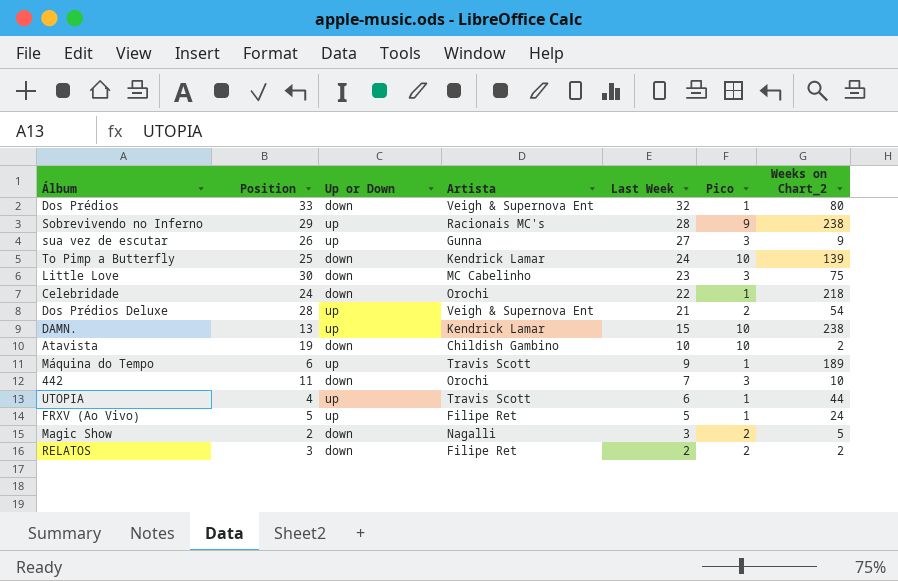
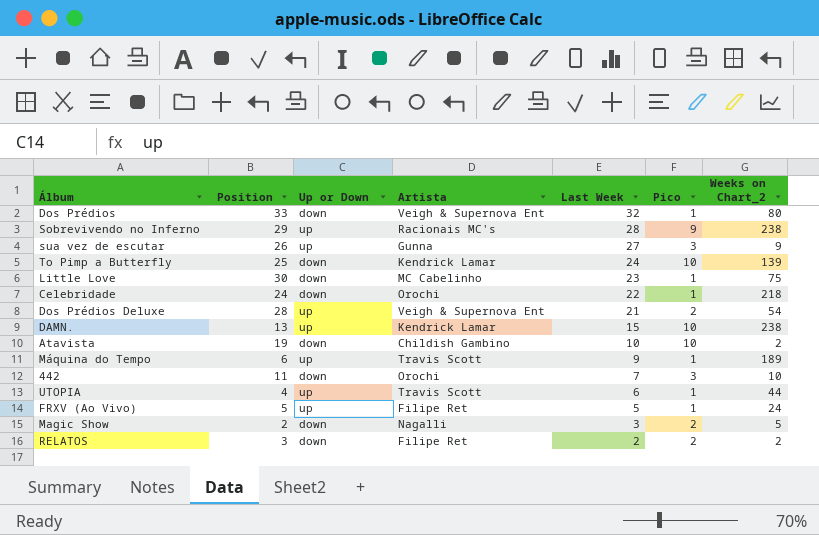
Little Love | Pico: 3 -> 1

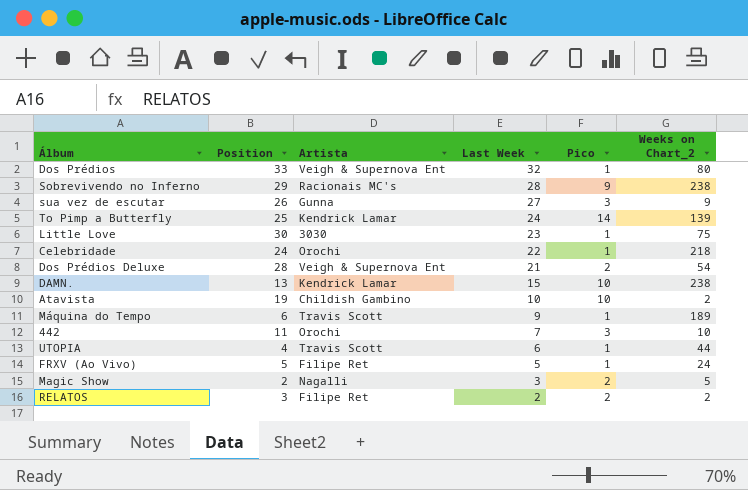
column Up or Down | position: 3 -> none
To Pimp a Butterfly | Pico: 10 -> 14
Little Love | Artista: MC Cabelinho -> 3030

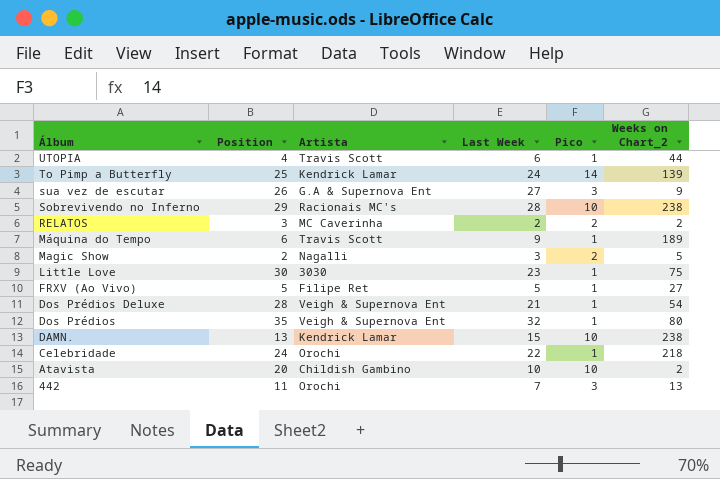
row order: Last Week descending -> Álbum descending
sua vez de escutar | Artista: Gunna -> G.A & Supernova Ent
Sobrevivendo no Inferno | Pico: 9 -> 10
RELATOS | Artista: Filipe Ret -> MC Caverinha
FRXV (Ao Vivo) | Weeks on Chart_2: 24 -> 27
Dos Prédios Deluxe | Pico: 2 -> 1
Dos Prédios | Position: 33 -> 35
Atavista | Position: 19 -> 20
442 | Weeks on Chart_2: 10 -> 13

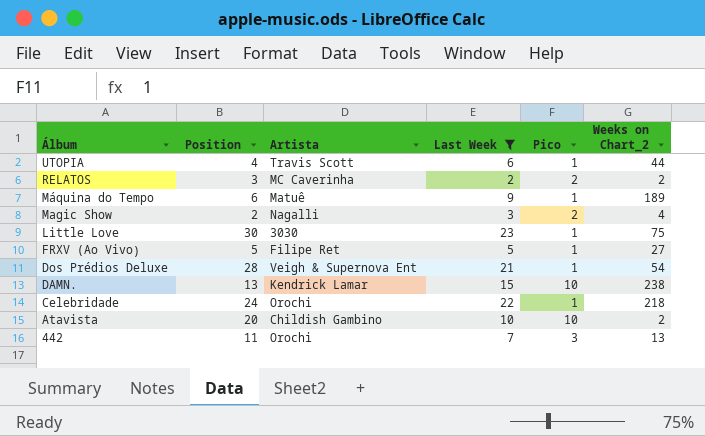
filter: none -> Last Week <= 23
Máquina do Tempo | Artista: Travis Scott -> Matuê
Magic Show | Weeks on Chart_2: 5 -> 4

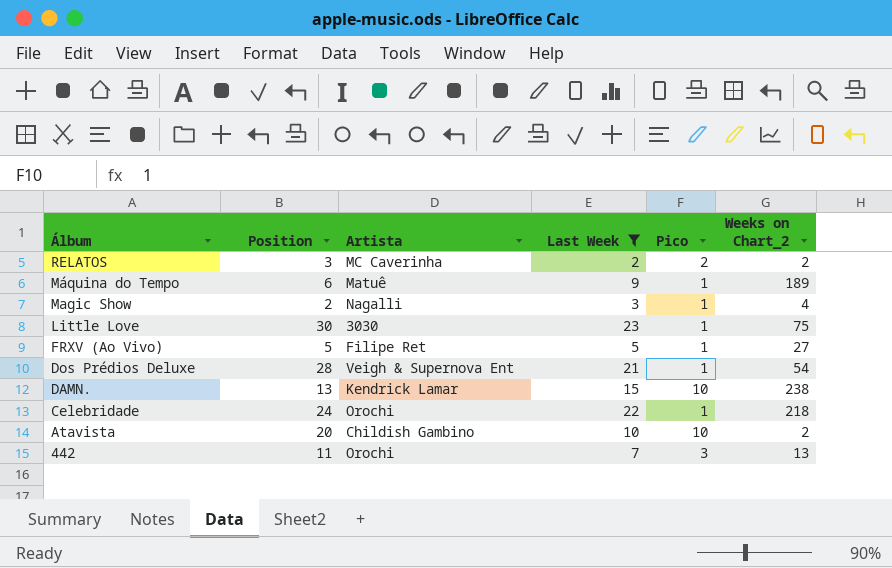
row UTOPIA: 4 | Travis Scott | 6 | 1 | 44 -> none
Magic Show | Pico: 2 -> 1

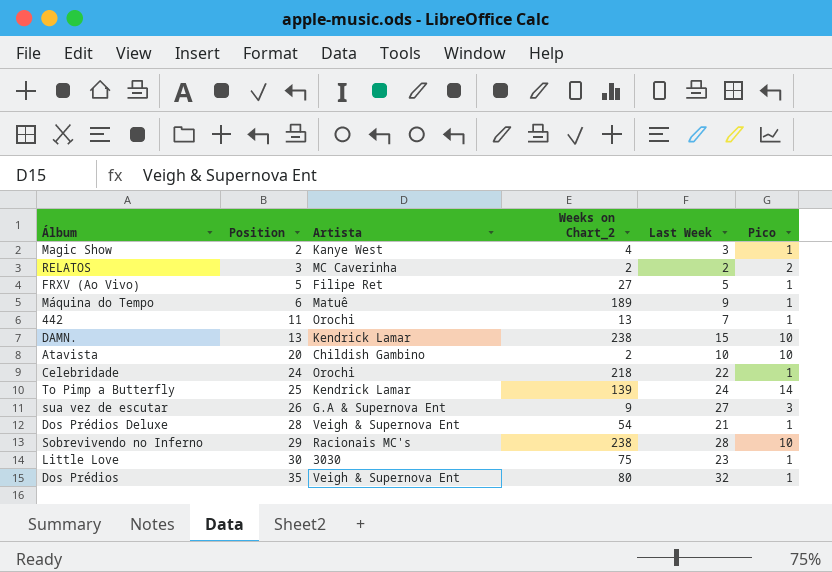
filter: Last Week <= 23 -> none
row order: Álbum descending -> Position ascending
column Weeks on Chart_2 | position: 6 -> 4
Magic Show | Artista: Nagalli -> Kanye West
442 | Pico: 3 -> 1

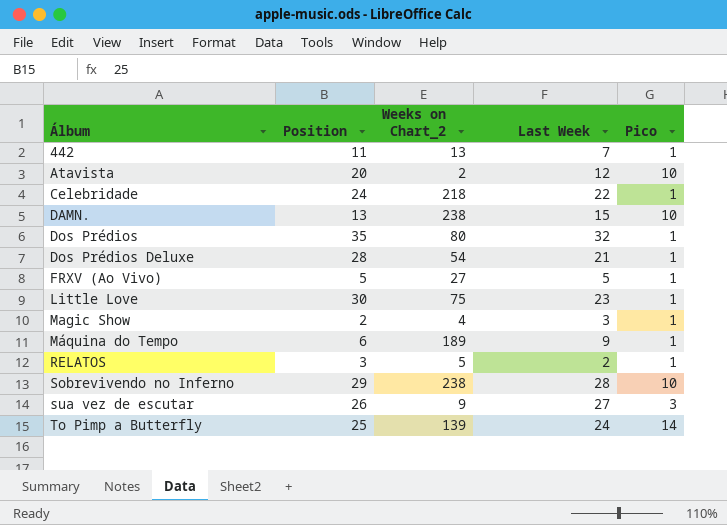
row order: Position ascending -> Álbum ascending
column Artista | position: 3 -> none
Atavista | Last Week: 10 -> 12
RELATOS | Weeks on Chart_2: 2 -> 5
RELATOS | Pico: 2 -> 1

